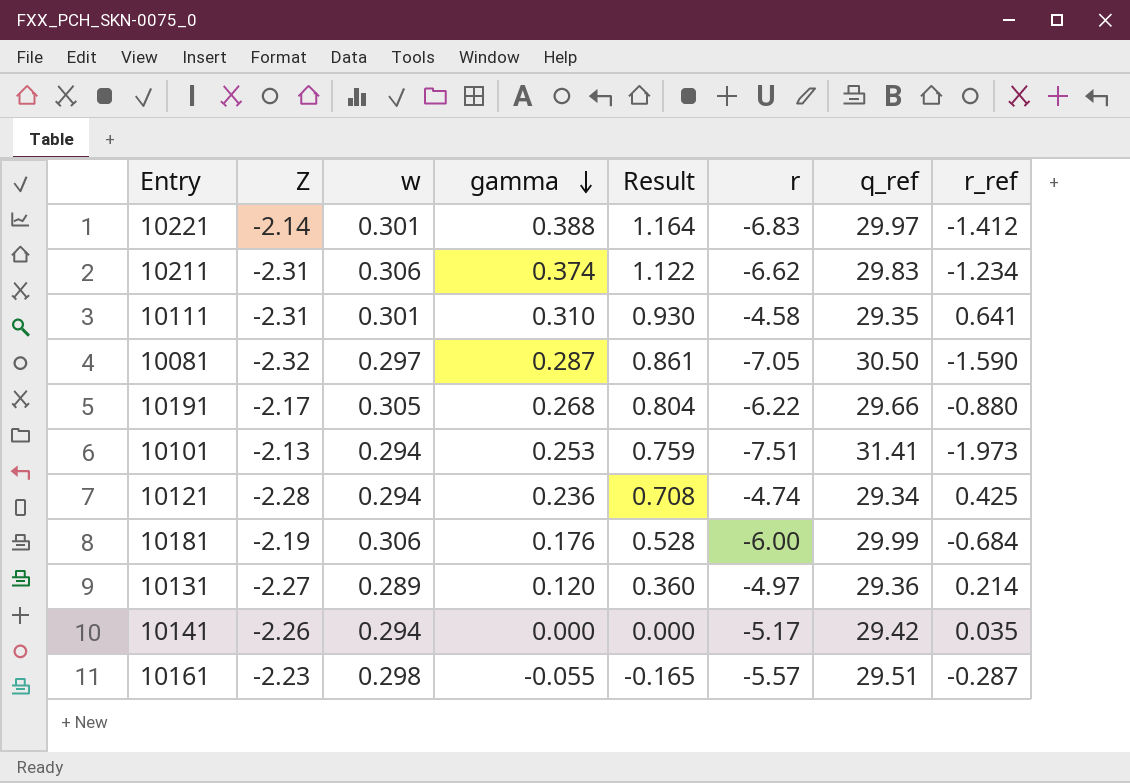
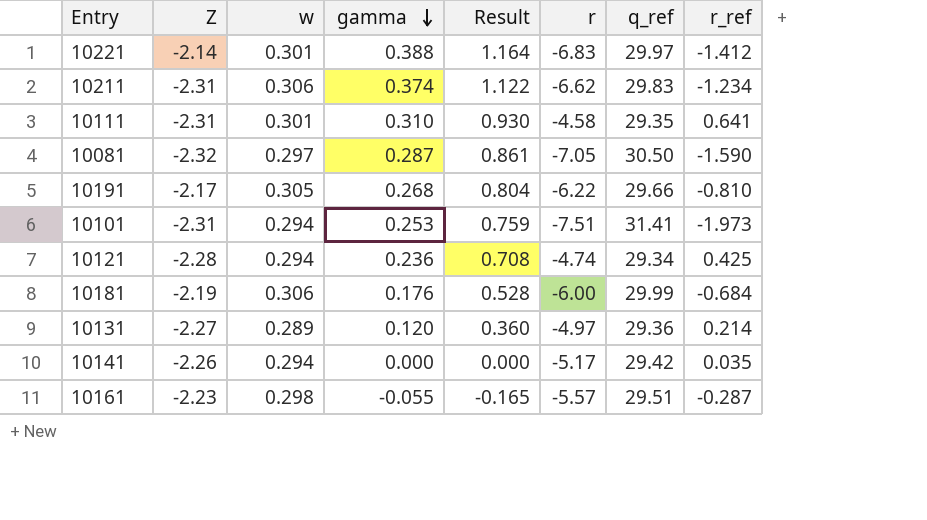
10191 | r_ref: -0.880 -> -0.810
10101 | Z: -2.13 -> -2.31

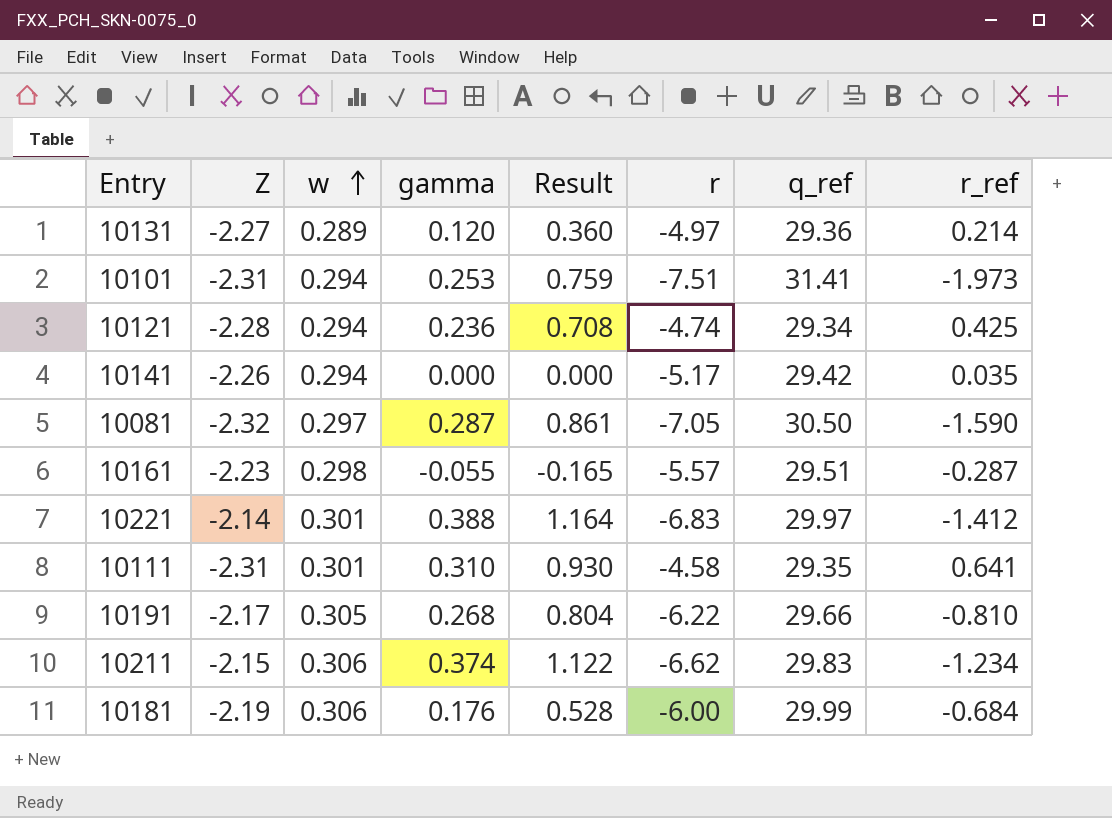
row order: gamma descending -> w ascending
10211 | Z: -2.31 -> -2.15

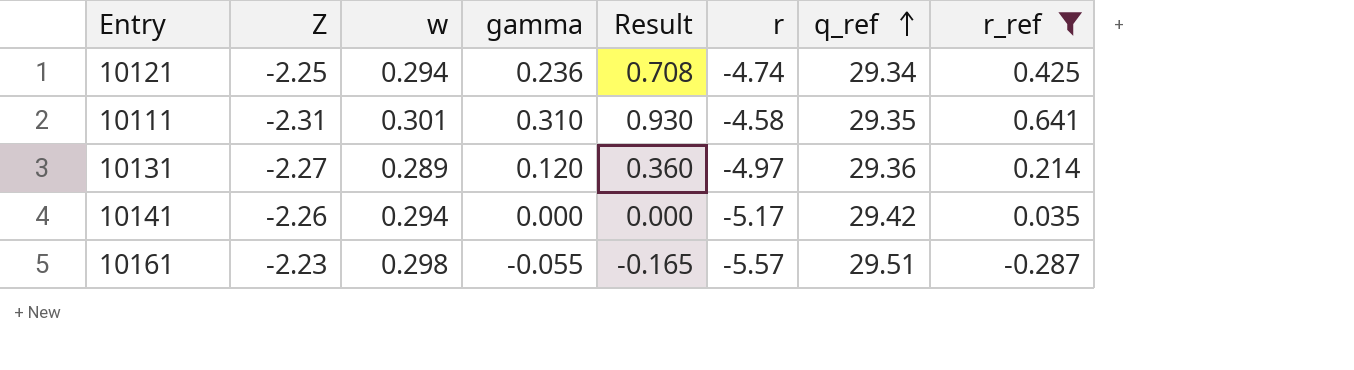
filter: none -> r_ref >= -0.287
row order: w ascending -> q_ref ascending
10121 | Z: -2.28 -> -2.25

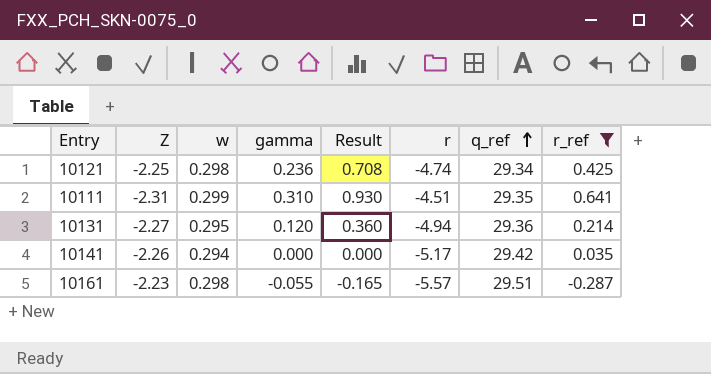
10121 | w: 0.294 -> 0.298
10111 | w: 0.301 -> 0.299
10111 | r: -4.58 -> -4.51
10131 | w: 0.289 -> 0.295
10131 | r: -4.97 -> -4.94

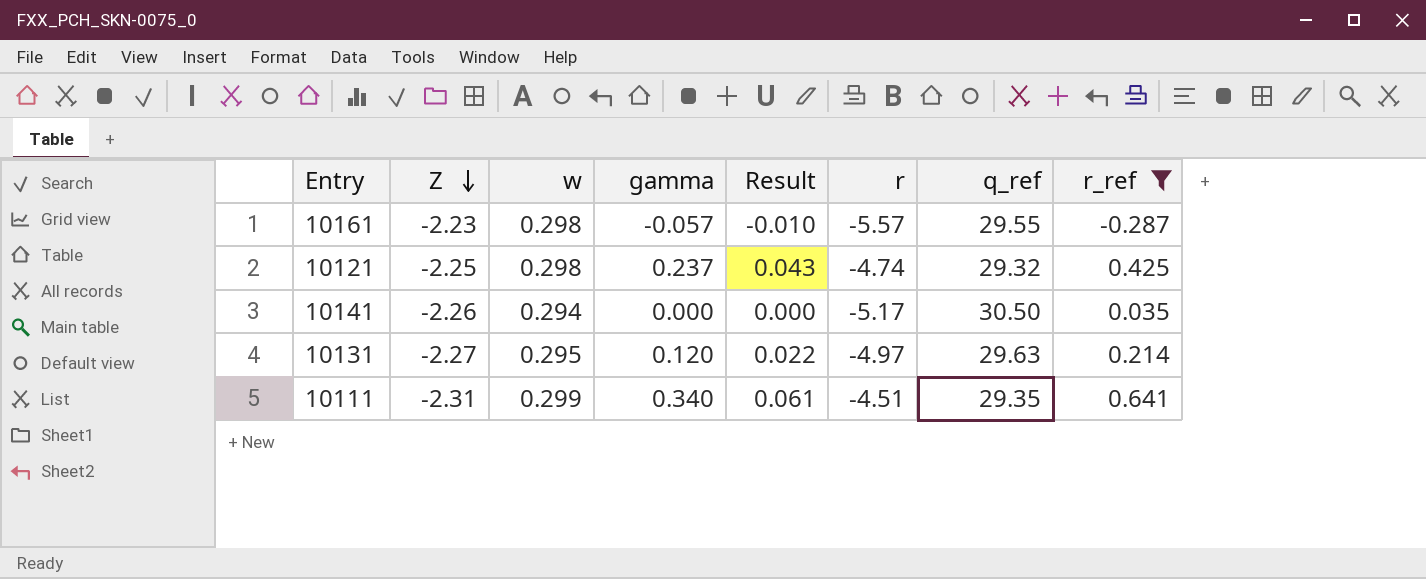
row order: q_ref ascending -> Z descending
column Result | formula: [gamma] * 3 -> [gamma] * 0.18
10161 | gamma: -0.055 -> -0.057
10161 | q_ref: 29.51 -> 29.55
10121 | gamma: 0.236 -> 0.237
10121 | q_ref: 29.34 -> 29.32
10141 | q_ref: 29.42 -> 30.50
10131 | r: -4.94 -> -4.97
10131 | q_ref: 29.36 -> 29.63
10111 | gamma: 0.310 -> 0.340

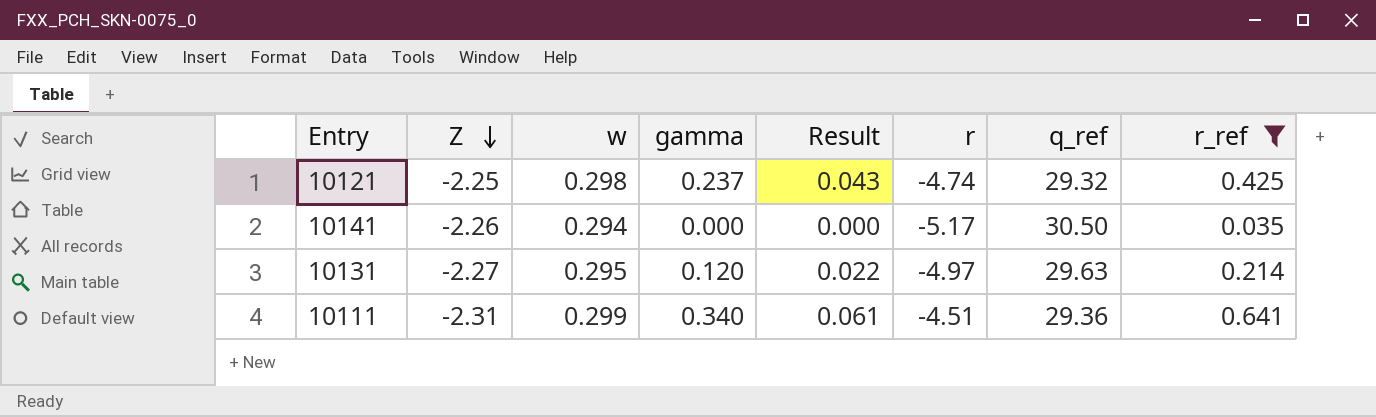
row 10161: -2.23 | 0.298 | -0.057 | -0.010 | -5.57 | 29.55 | -0.287 -> none
10111 | q_ref: 29.35 -> 29.36

